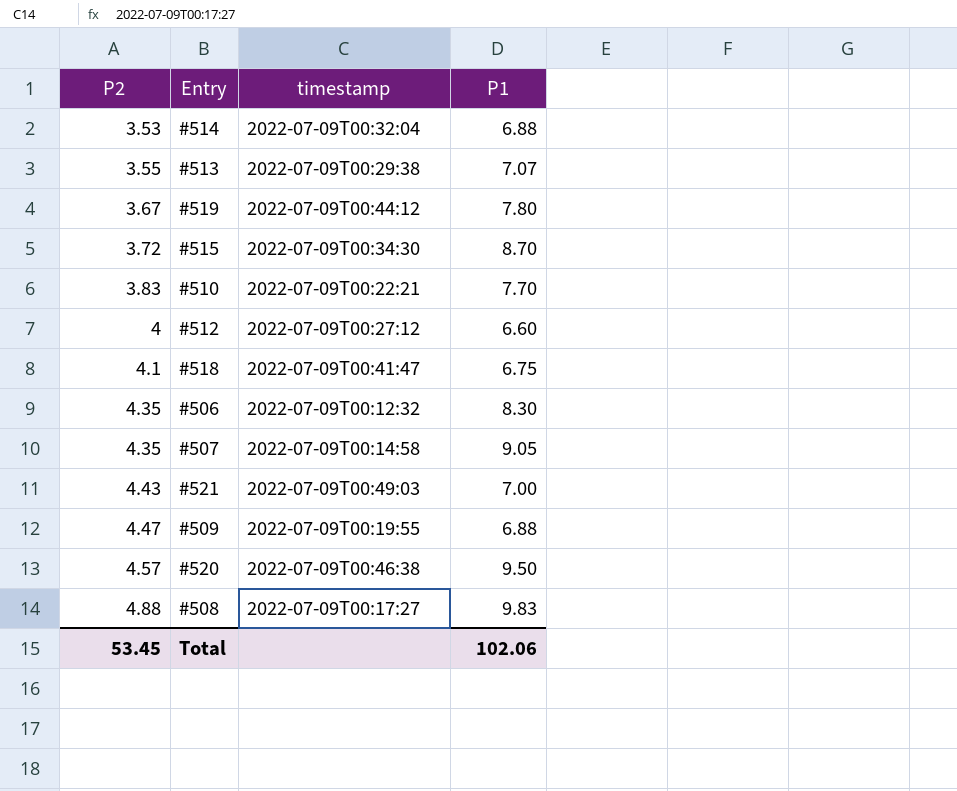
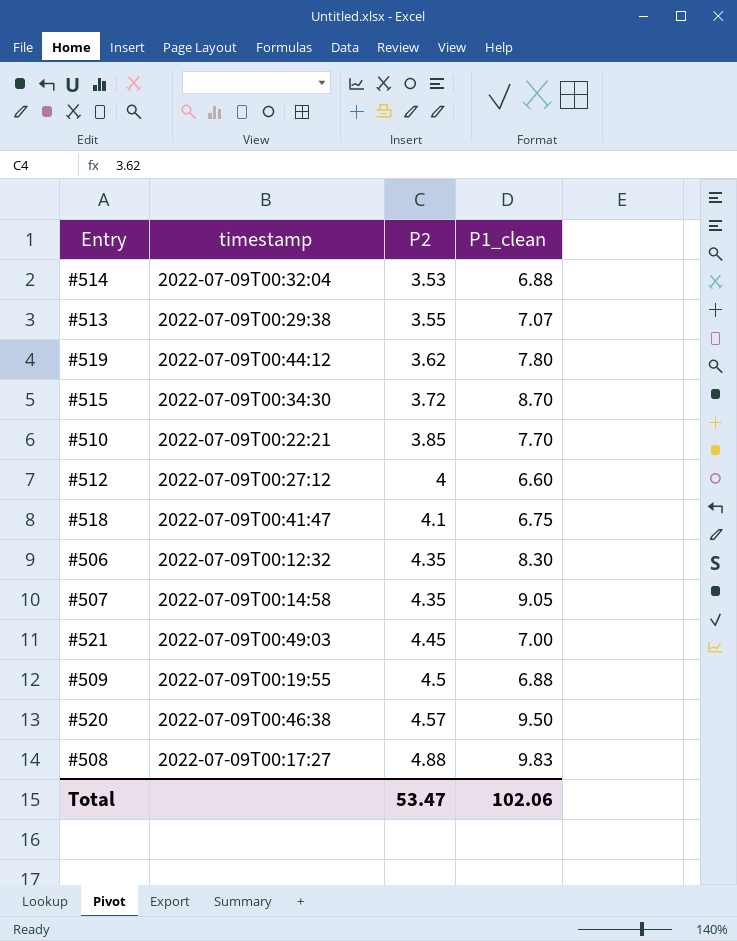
column P2 | position: 1 -> 3
column name: P1 -> P1_clean
#519 | P2: 3.67 -> 3.62
#510 | P2: 3.83 -> 3.85
#521 | P2: 4.43 -> 4.45
#509 | P2: 4.47 -> 4.5
Total | P2: 53.45 -> 53.47

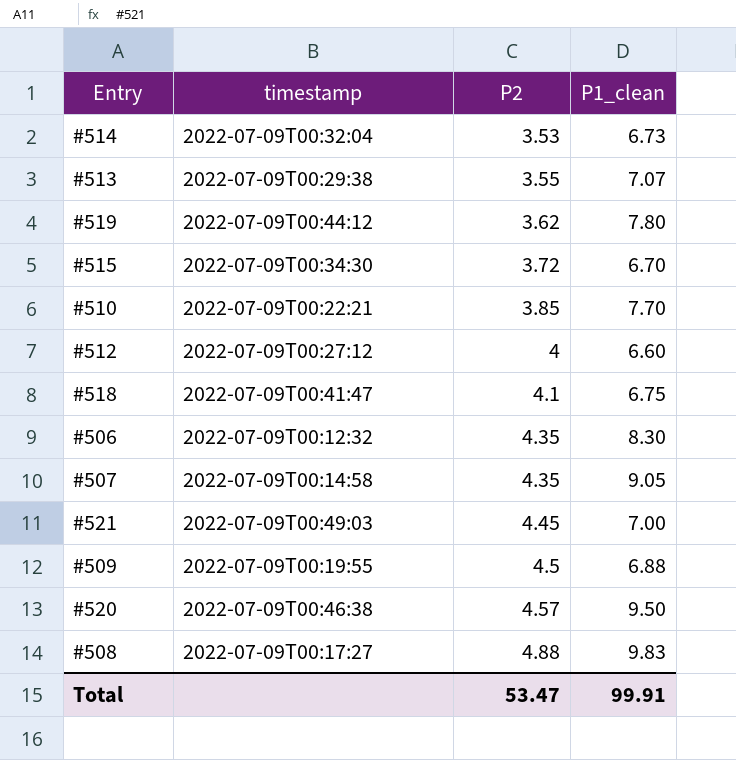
#514 | P1_clean: 6.88 -> 6.73
#515 | P1_clean: 8.70 -> 6.70
Total | P1_clean: 102.06 -> 99.91

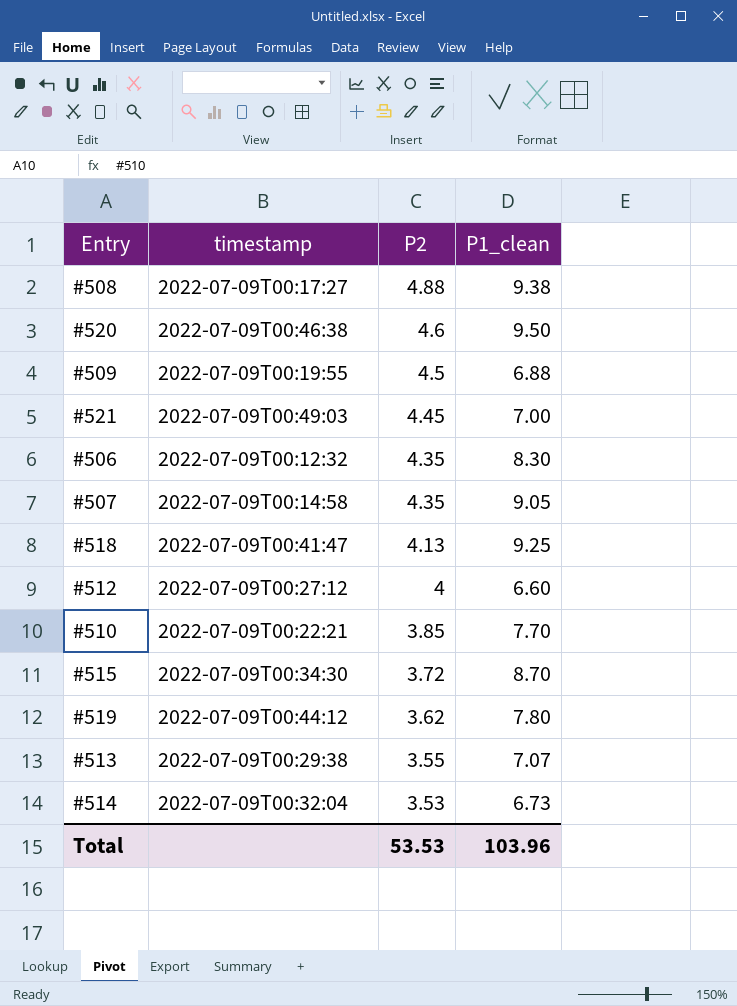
row order: P2 ascending -> P2 descending
#508 | P1_clean: 9.83 -> 9.38
#520 | P2: 4.57 -> 4.6
#518 | P2: 4.1 -> 4.13
#518 | P1_clean: 6.75 -> 9.25
#515 | P1_clean: 6.70 -> 8.70
Total | P2: 53.47 -> 53.53
Total | P1_clean: 99.91 -> 103.96

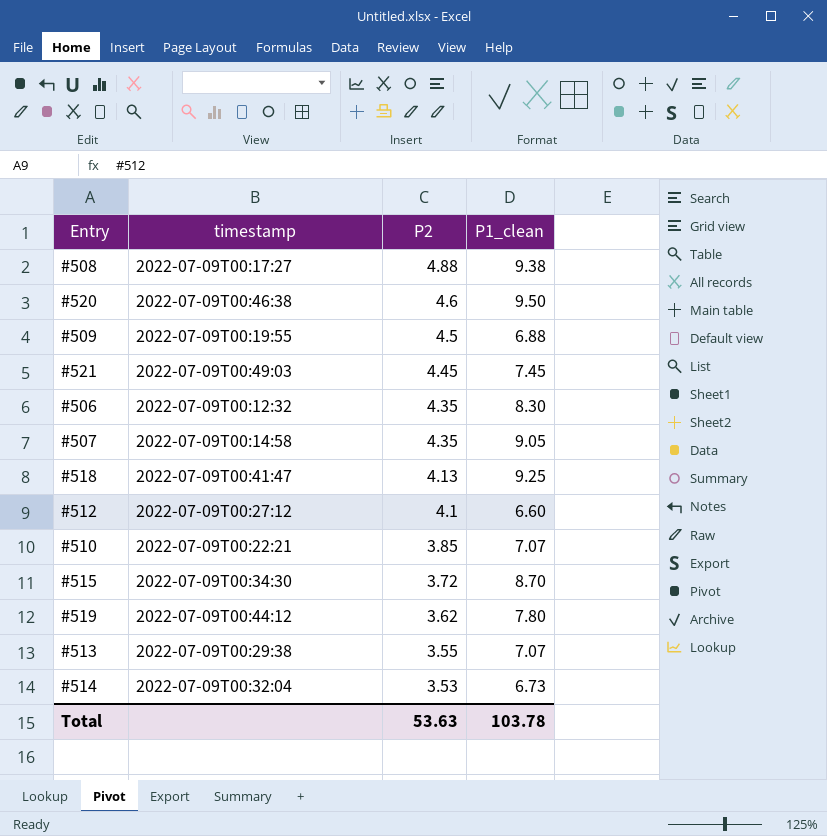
#521 | P1_clean: 7.00 -> 7.45
#512 | P2: 4 -> 4.1
#510 | P1_clean: 7.70 -> 7.07
Total | P2: 53.53 -> 53.63
Total | P1_clean: 103.96 -> 103.78

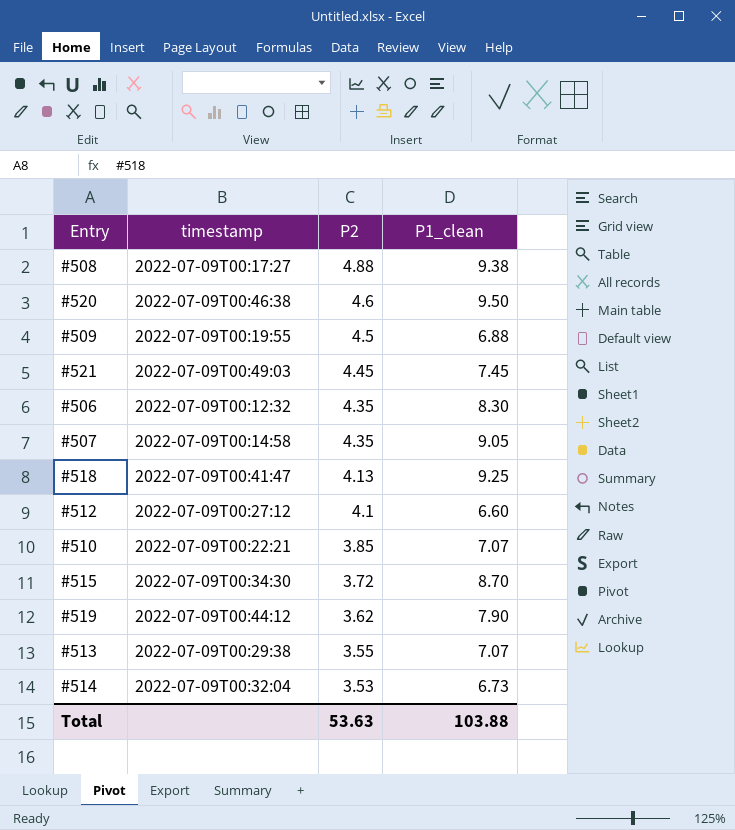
#519 | P1_clean: 7.80 -> 7.90
Total | P1_clean: 103.78 -> 103.88

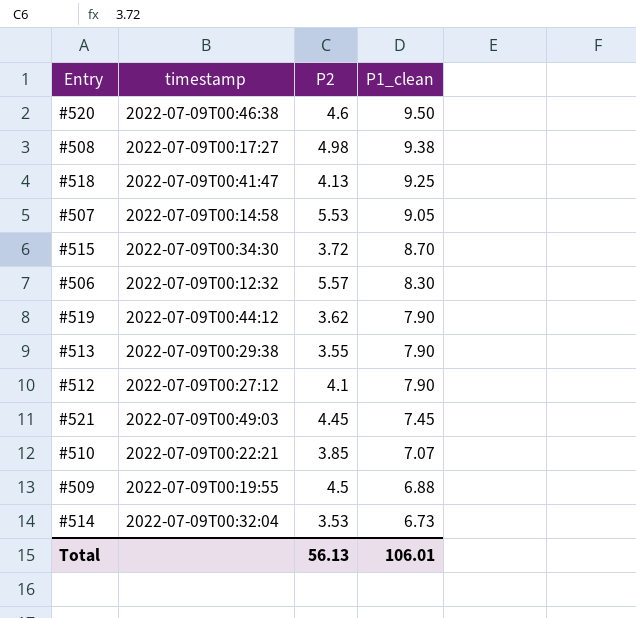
row order: P2 descending -> P1_clean descending
#508 | P2: 4.88 -> 4.98
#507 | P2: 4.35 -> 5.53
#506 | P2: 4.35 -> 5.57
#513 | P1_clean: 7.07 -> 7.90
#512 | P1_clean: 6.60 -> 7.90
Total | P2: 53.63 -> 56.13
Total | P1_clean: 103.88 -> 106.01

